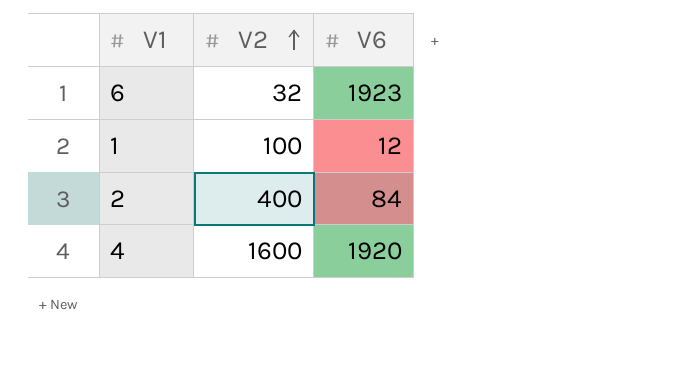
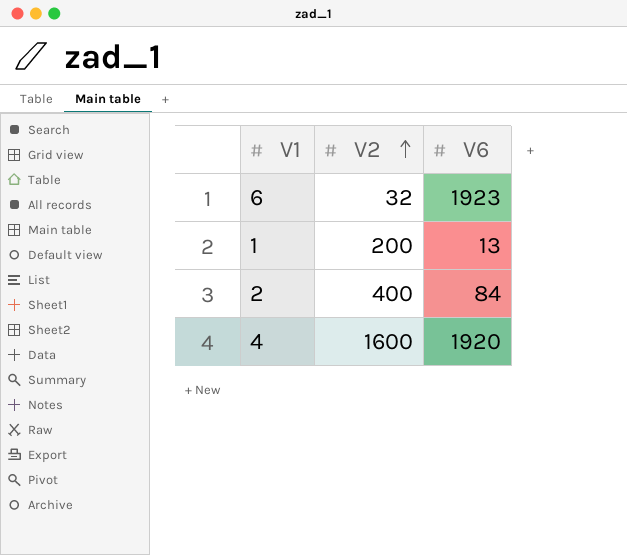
1 | V2: 100 -> 200
1 | V6: 12 -> 13

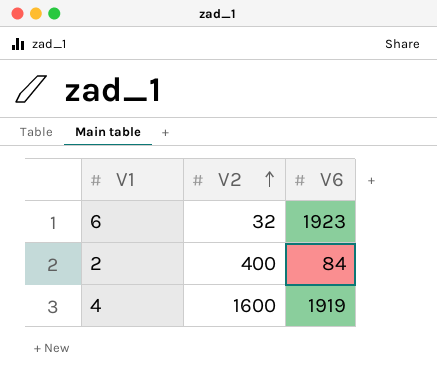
row 1: 200 | 13 -> none
4 | V6: 1920 -> 1919

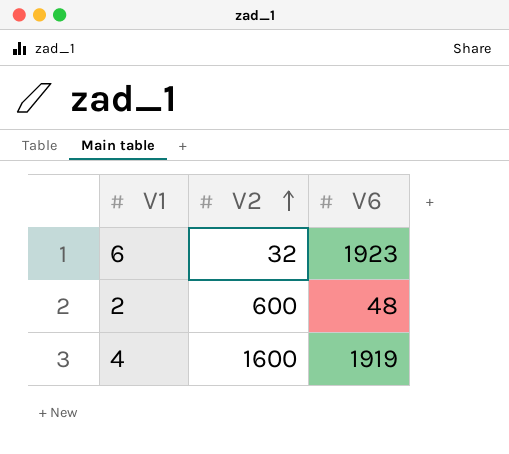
2 | V2: 400 -> 600
2 | V6: 84 -> 48

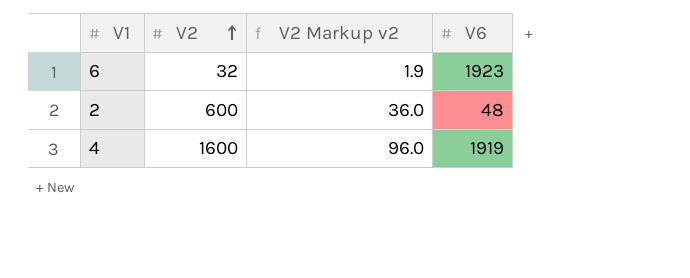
column V2 Markup v2 | formula: none -> [V2] * 0.06

